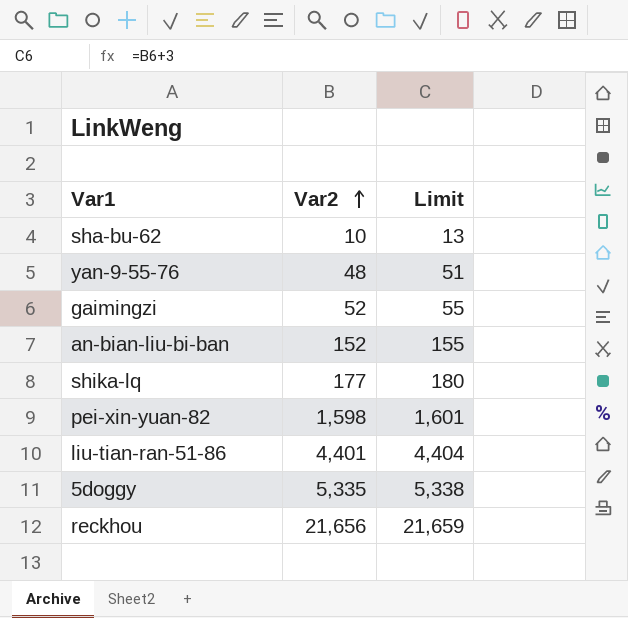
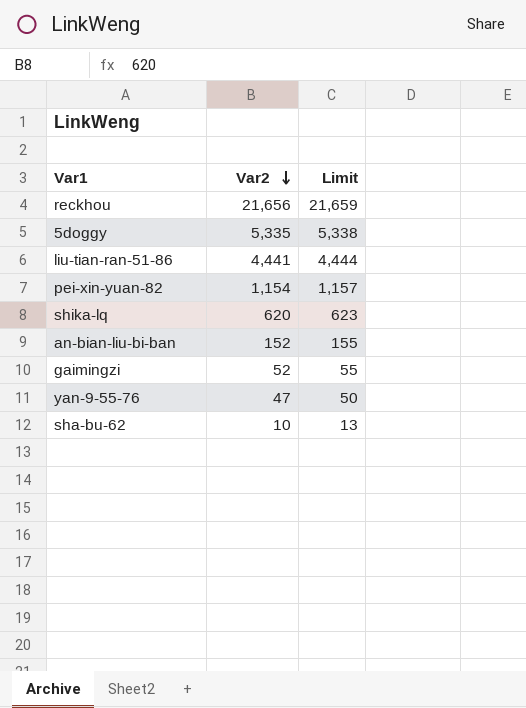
row order: Var2 ascending -> Var2 descending
liu-tian-ran-51-86 | Var2: 4,401 -> 4,441
liu-tian-ran-51-86 | Limit: 4,404 -> 4,444
pei-xin-yuan-82 | Var2: 1,598 -> 1,154
pei-xin-yuan-82 | Limit: 1,601 -> 1,157
shika-lq | Var2: 177 -> 620
shika-lq | Limit: 180 -> 623
yan-9-55-76 | Var2: 48 -> 47
yan-9-55-76 | Limit: 51 -> 50

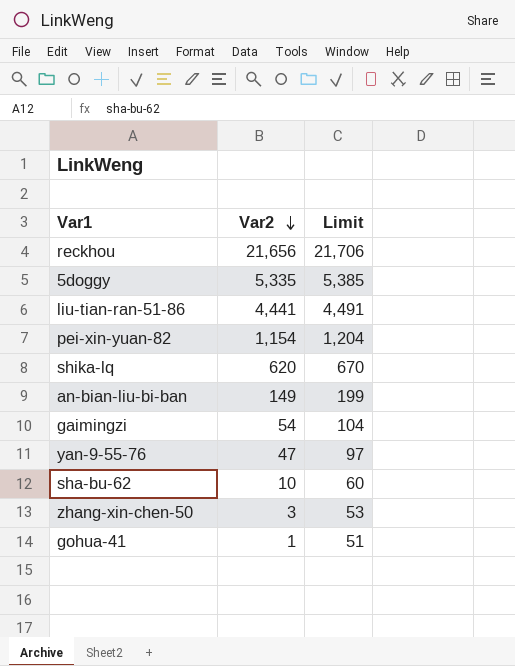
column Limit | formula: [Var2] + 3 -> [Var2] + 50
an-bian-liu-bi-ban | Var2: 152 -> 149
gaimingzi | Var2: 52 -> 54
row zhang-xin-chen-50: none -> 3 | 53
row gohua-41: none -> 1 | 51

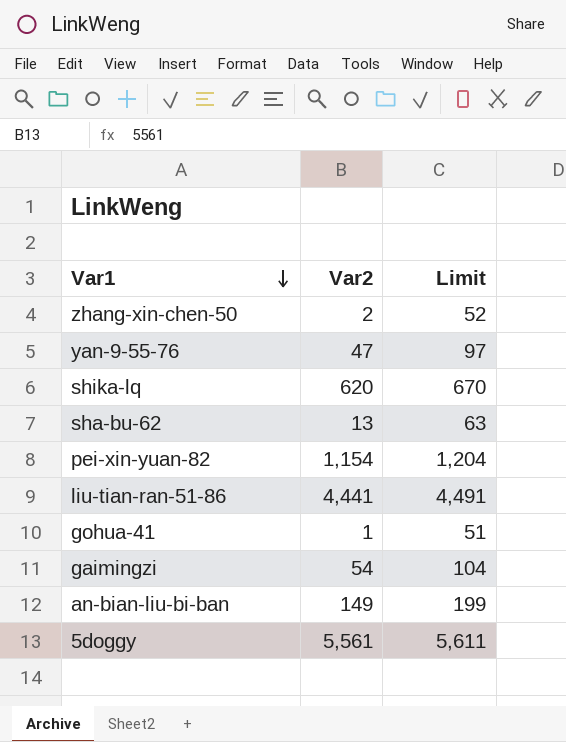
row order: Var2 descending -> Var1 descending
row reckhou: 21,656 | 21,706 -> none
zhang-xin-chen-50 | Var2: 3 -> 2
zhang-xin-chen-50 | Limit: 53 -> 52
sha-bu-62 | Var2: 10 -> 13
sha-bu-62 | Limit: 60 -> 63
5doggy | Var2: 5,335 -> 5,561
5doggy | Limit: 5,385 -> 5,611

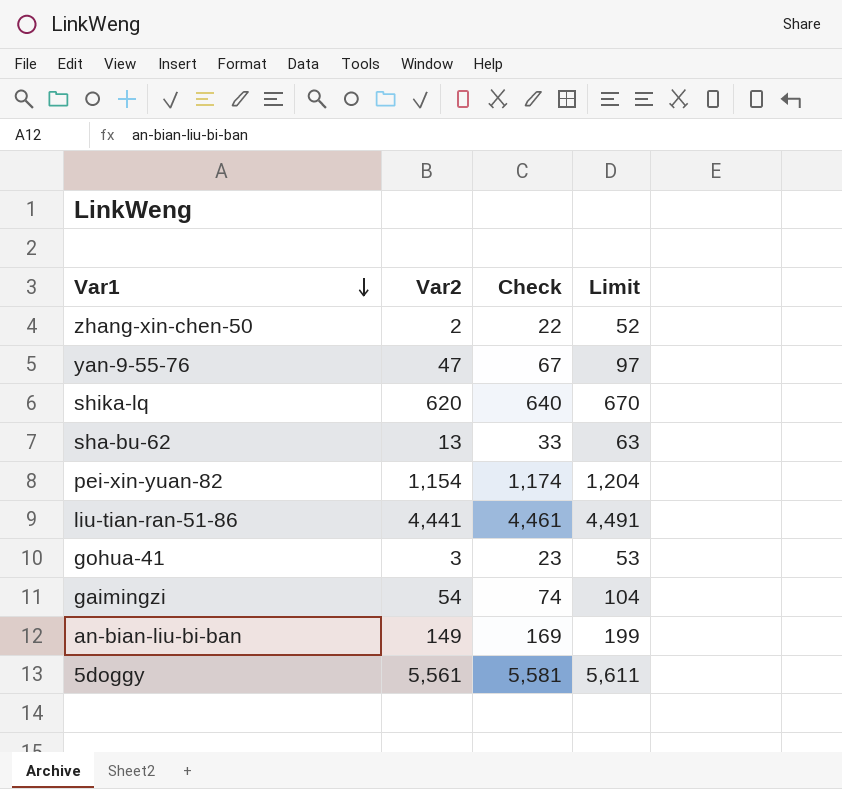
column Check | formula: none -> [Var2] + 20
gohua-41 | Var2: 1 -> 3
gohua-41 | Limit: 51 -> 53

